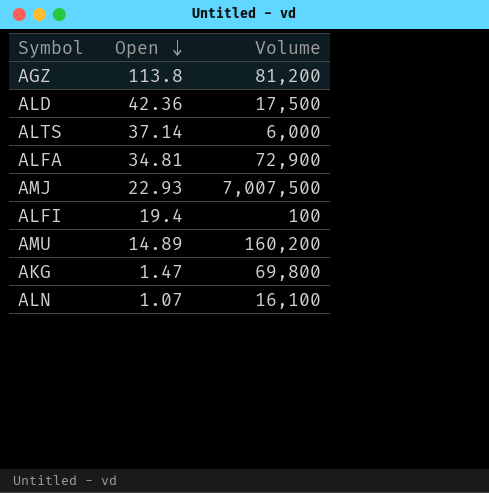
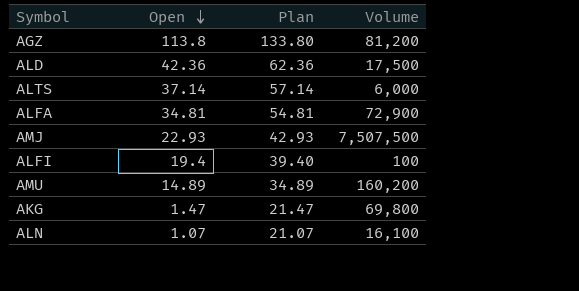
column Plan | formula: none -> [Open] + 20
AMJ | Volume: 7,007,500 -> 7,507,500

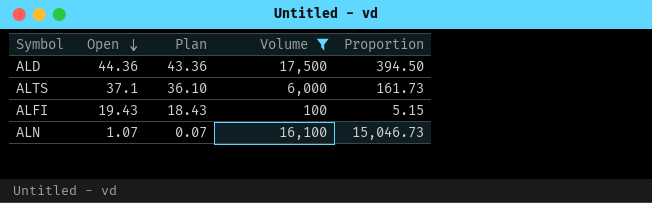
filter: none -> Volume <= 17,500
column Plan | formula: [Open] + 20 -> [Open] - 1
column Proportion | formula: none -> [Volume] / [Open]
ALD | Open: 42.36 -> 44.36
ALTS | Open: 37.14 -> 37.1
ALFI | Open: 19.4 -> 19.43

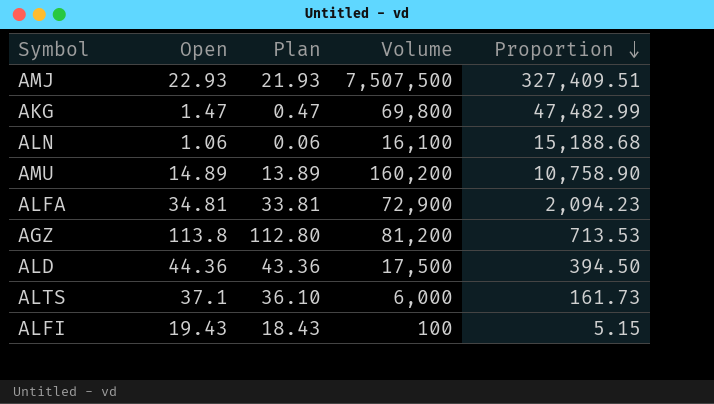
filter: Volume <= 17,500 -> none
row order: Open descending -> Proportion descending
ALN | Open: 1.07 -> 1.06
ALN | Plan: 0.07 -> 0.06
ALN | Proportion: 15,046.73 -> 15,188.68

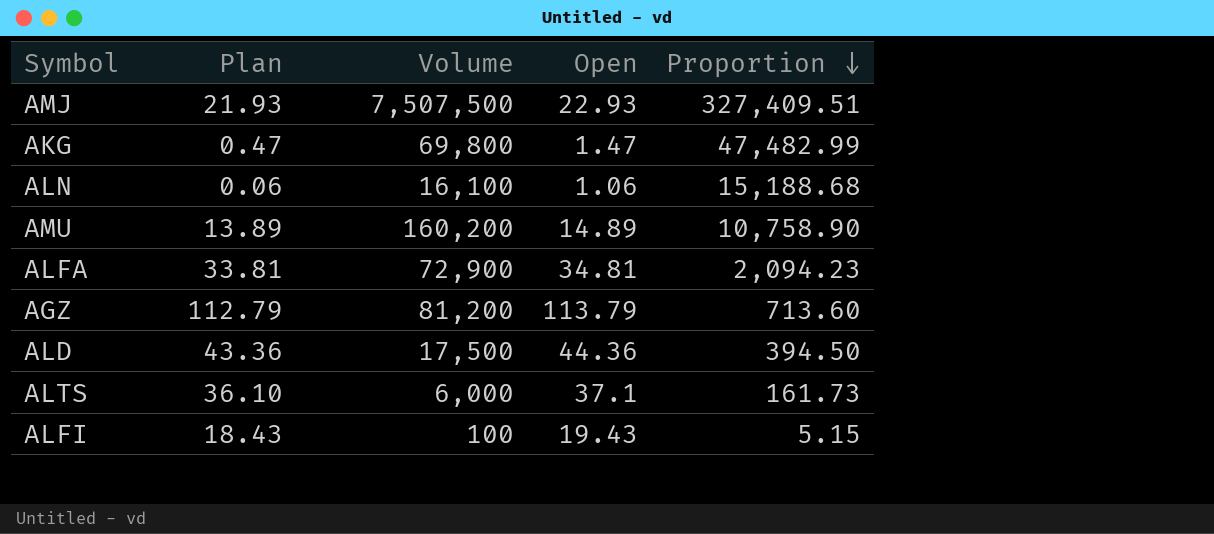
column Open | position: 2 -> 4
AGZ | Plan: 112.80 -> 112.79
AGZ | Open: 113.8 -> 113.79
AGZ | Proportion: 713.53 -> 713.60

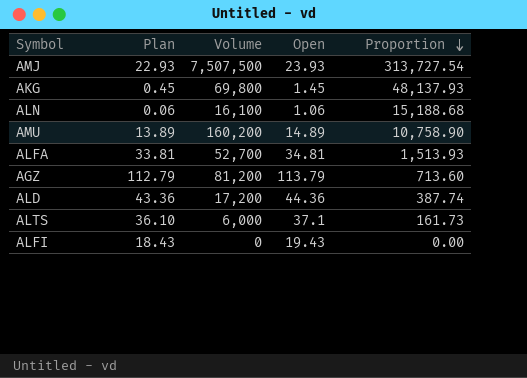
AMJ | Plan: 21.93 -> 22.93
AMJ | Open: 22.93 -> 23.93
AMJ | Proportion: 327,409.51 -> 313,727.54
AKG | Plan: 0.47 -> 0.45
AKG | Open: 1.47 -> 1.45
AKG | Proportion: 47,482.99 -> 48,137.93
ALFA | Volume: 72,900 -> 52,700
ALFA | Proportion: 2,094.23 -> 1,513.93
ALD | Volume: 17,500 -> 17,200
ALD | Proportion: 394.50 -> 387.74
ALFI | Volume: 100 -> 0
ALFI | Proportion: 5.15 -> 0.00

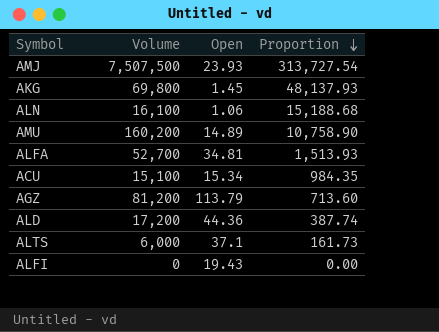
column Plan | formula: [Open] - 1 -> none
row ACU: none -> 15,100 | 15.34 | 984.35

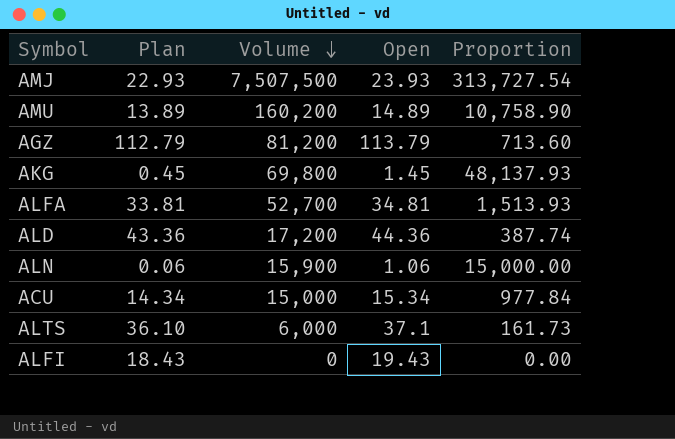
row order: Proportion descending -> Volume descending
column Plan | formula: none -> [Open] - 1
ALN | Volume: 16,100 -> 15,900
ALN | Proportion: 15,188.68 -> 15,000.00
ACU | Volume: 15,100 -> 15,000
ACU | Proportion: 984.35 -> 977.84

